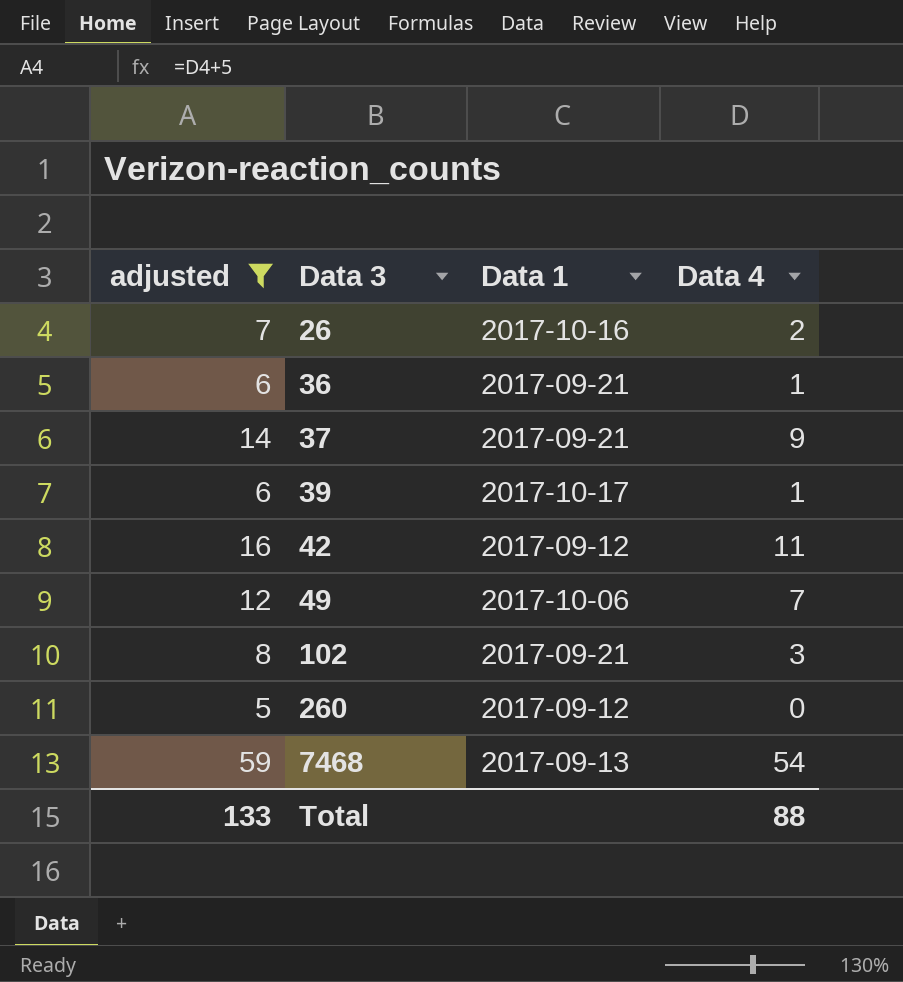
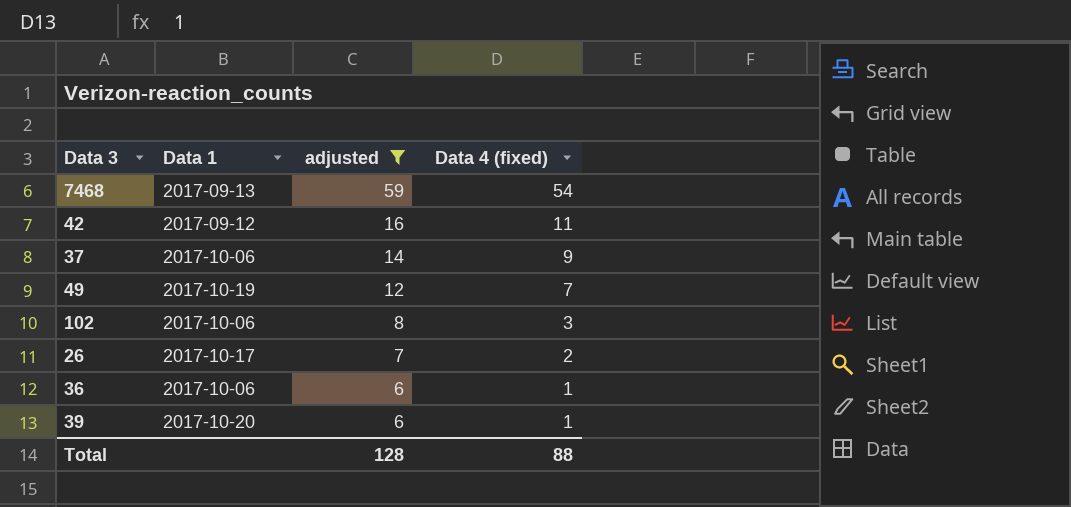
row order: Data 3 ascending -> adjusted descending
column adjusted | position: 1 -> 3
column name: Data 4 -> Data 4 (fixed)
row 260: 5 | 2017-09-12 | 0 -> none
37 | Data 1: 2017-09-21 -> 2017-10-06
49 | Data 1: 2017-10-06 -> 2017-10-19
102 | Data 1: 2017-09-21 -> 2017-10-06
26 | Data 1: 2017-10-16 -> 2017-10-17
36 | Data 1: 2017-09-21 -> 2017-10-06
39 | Data 1: 2017-10-17 -> 2017-10-20
Total | adjusted: 133 -> 128

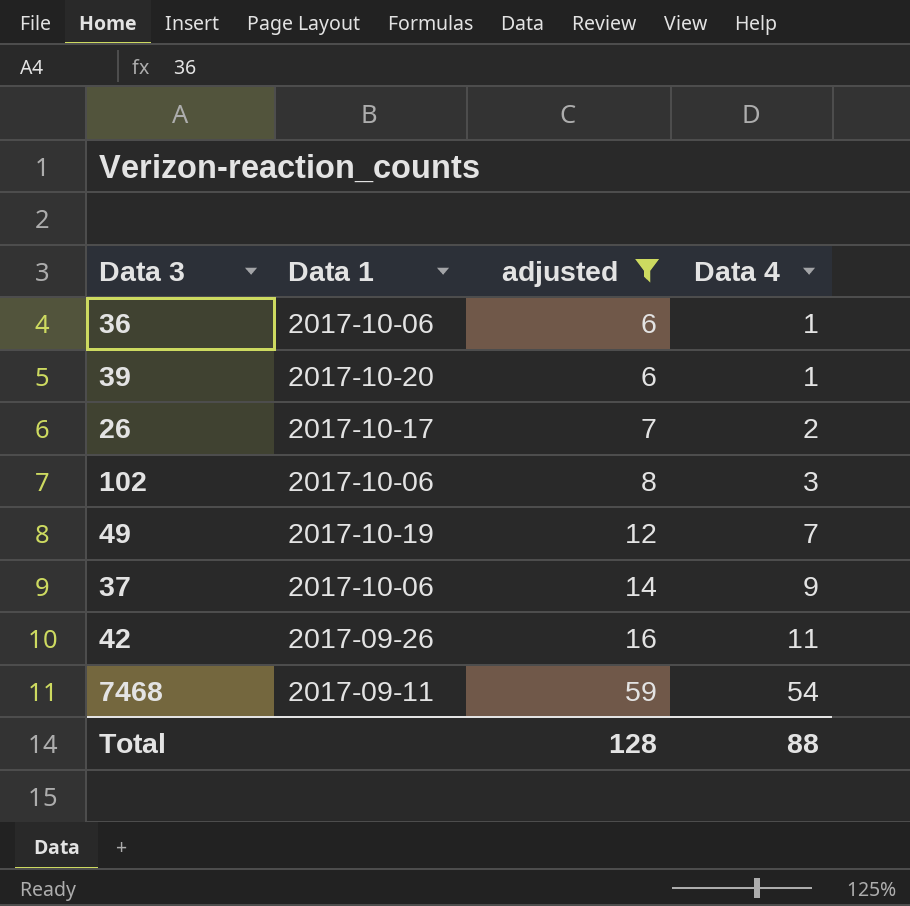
row order: adjusted descending -> adjusted ascending
column name: Data 4 (fixed) -> Data 4
42 | Data 1: 2017-09-12 -> 2017-09-26
7468 | Data 1: 2017-09-13 -> 2017-09-11

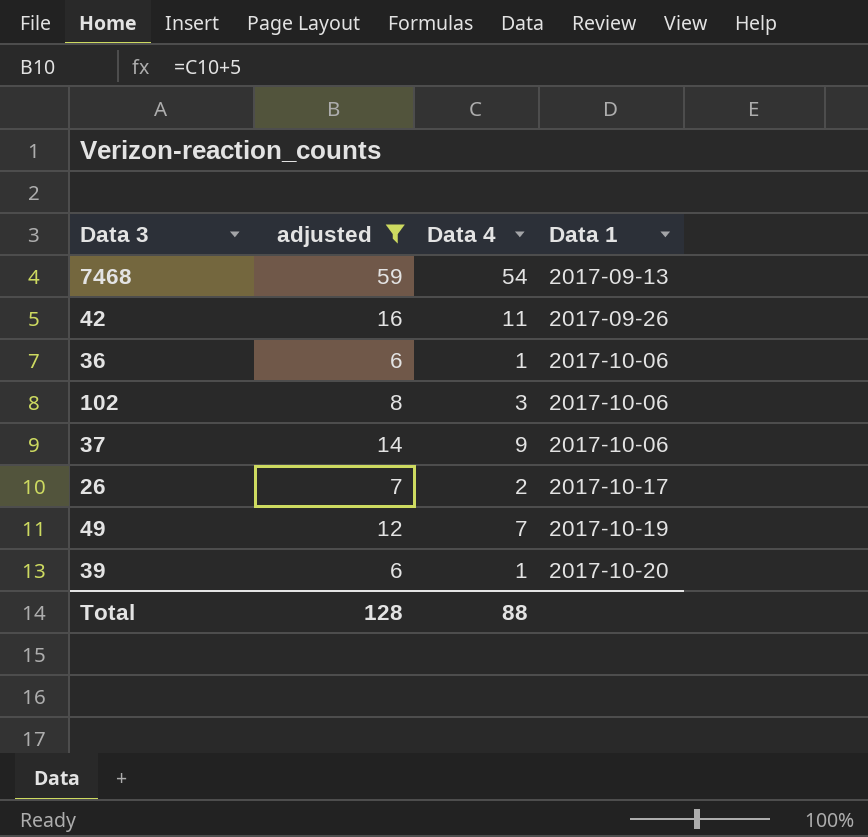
row order: adjusted ascending -> Data 1 ascending
column Data 1 | position: 2 -> 4
7468 | Data 1: 2017-09-11 -> 2017-09-13

